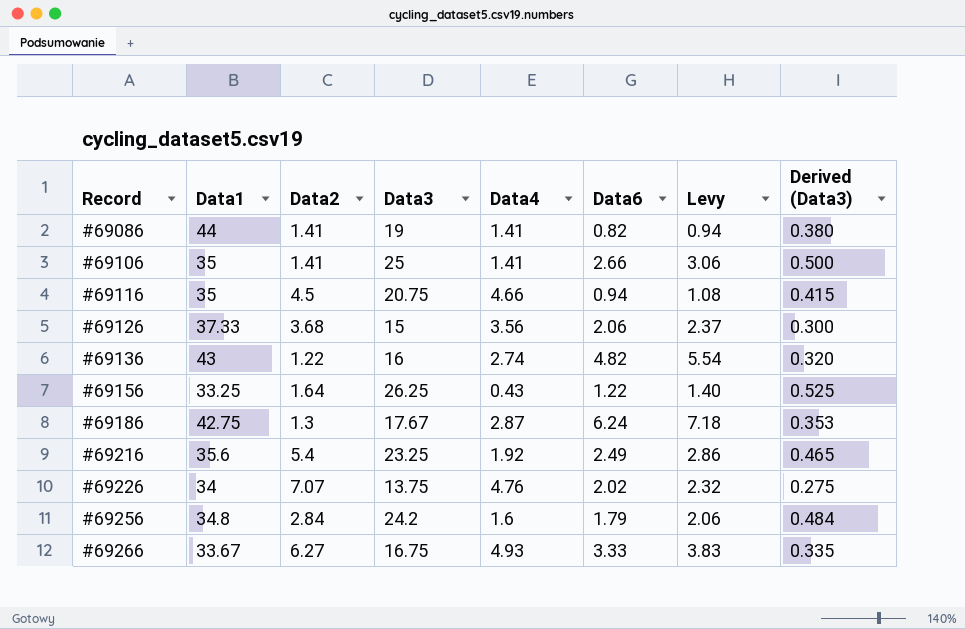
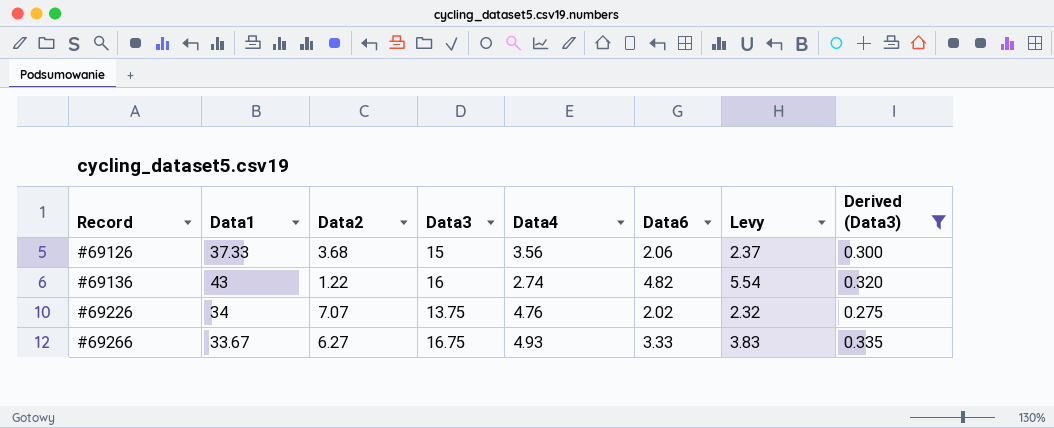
filter: none -> Derived (Data3) <= 0.335

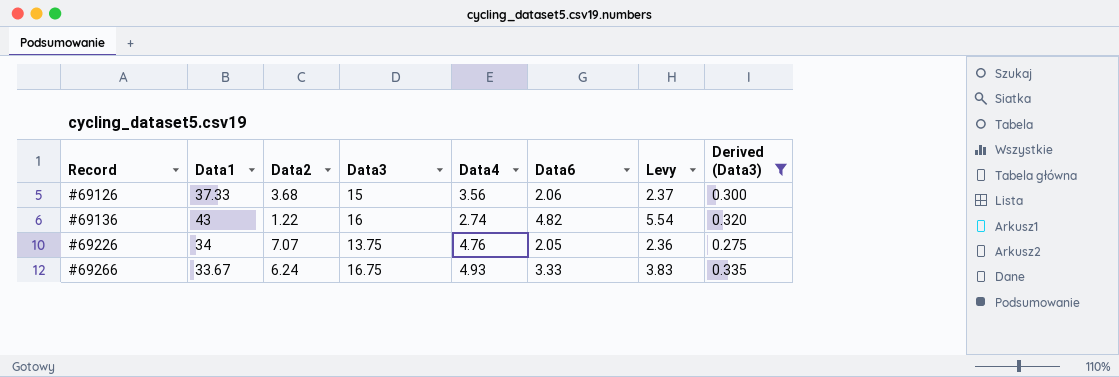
#69226 | Data6: 2.02 -> 2.05
#69226 | Levy: 2.32 -> 2.36
#69266 | Data2: 6.27 -> 6.24

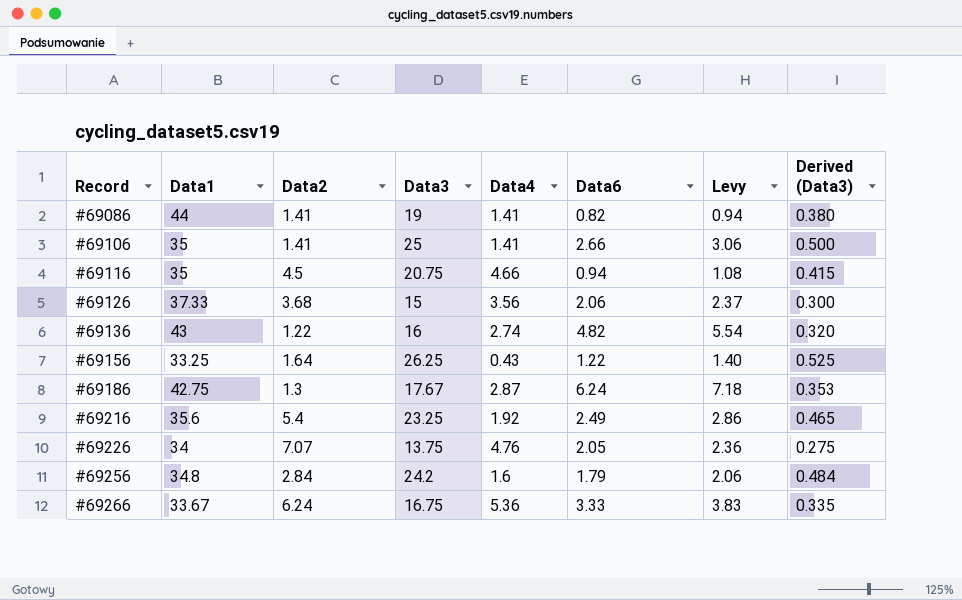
filter: Derived (Data3) <= 0.335 -> none
#69266 | Data4: 4.93 -> 5.36

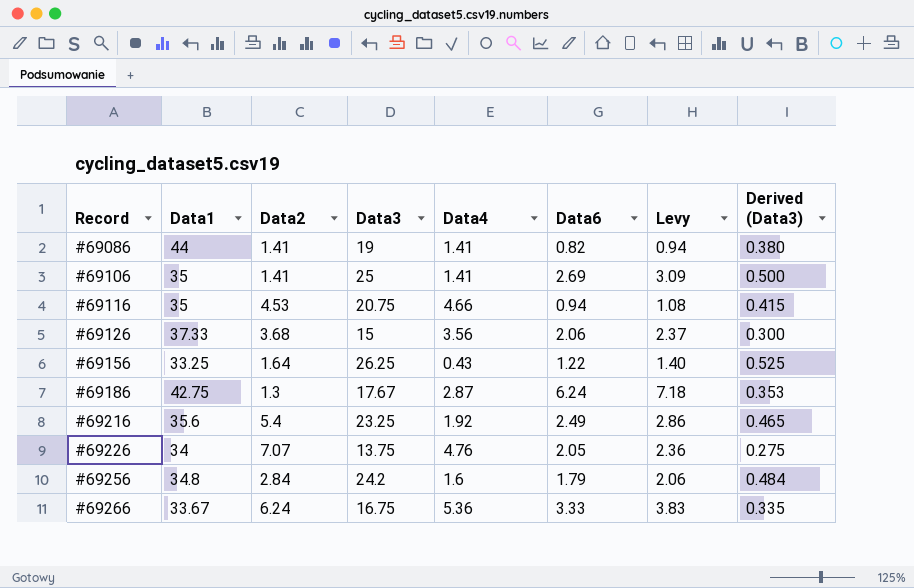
row #69136: 43 | 1.22 | 16 | 2.74 | 4.82 | 5.54 | 0.320 -> none
#69106 | Data6: 2.66 -> 2.69
#69106 | Levy: 3.06 -> 3.09
#69116 | Data2: 4.5 -> 4.53

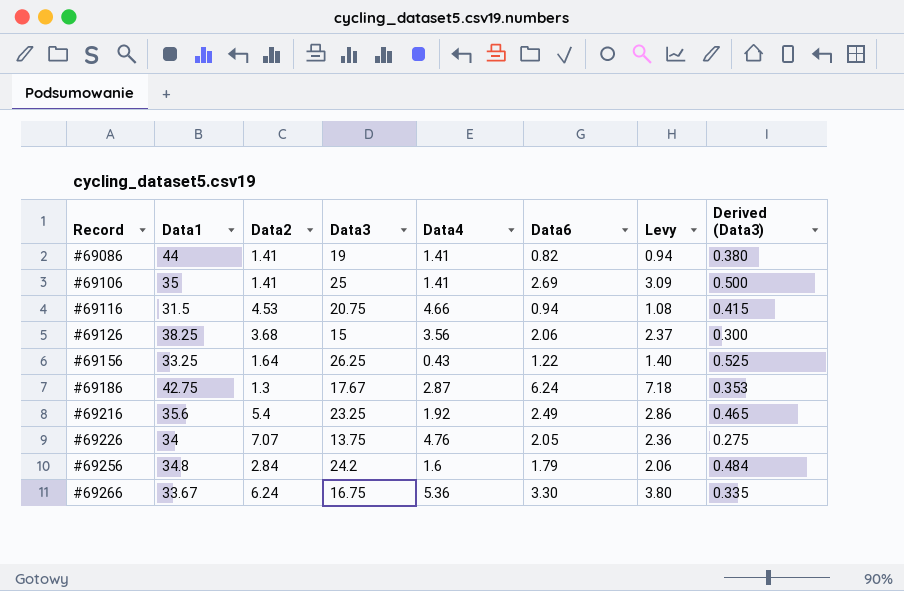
#69116 | Data1: 35 -> 31.5
#69126 | Data1: 37.33 -> 38.25
#69266 | Data6: 3.33 -> 3.30
#69266 | Levy: 3.83 -> 3.80

